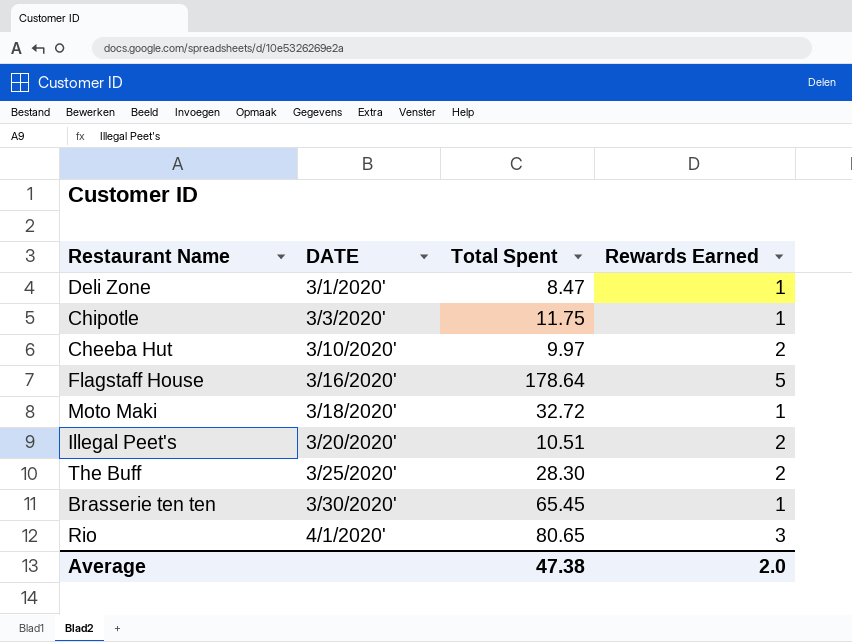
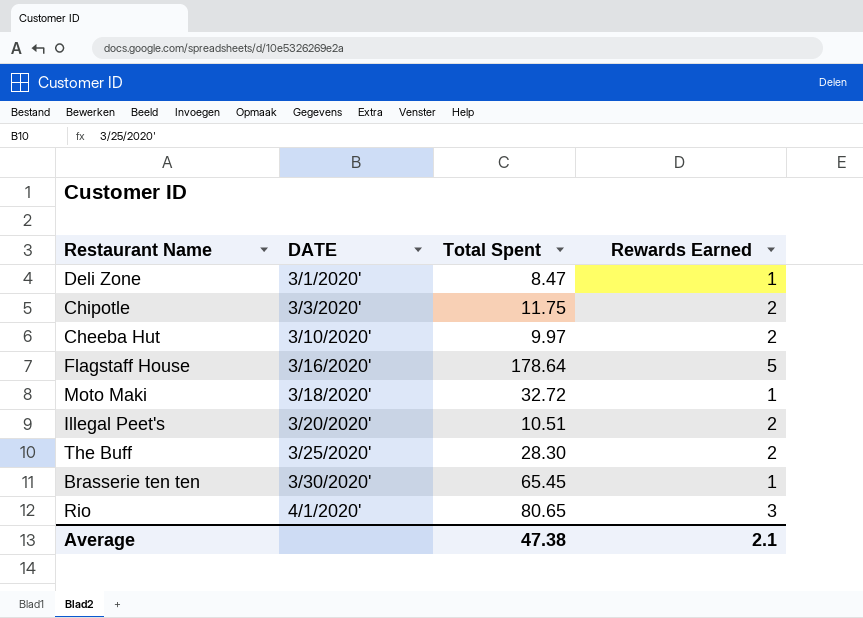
Chipotle | Rewards Earned: 1 -> 2
Average | Rewards Earned: 2.0 -> 2.1

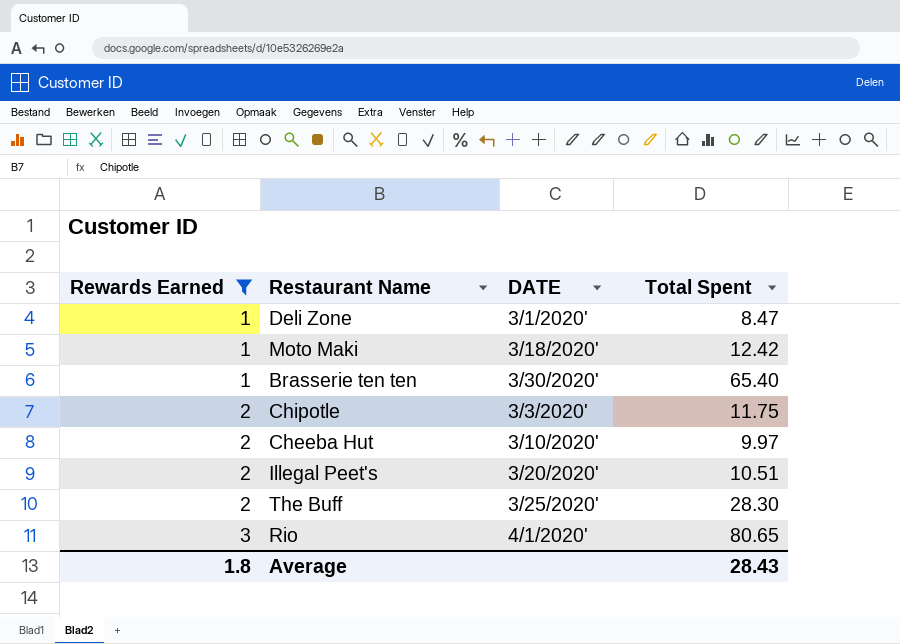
filter: none -> Rewards Earned != 5
row order: DATE ascending -> Rewards Earned ascending
column Rewards Earned | position: 4 -> 1
Moto Maki | Total Spent: 32.72 -> 12.42
Brasserie ten ten | Total Spent: 65.45 -> 65.40
Average | Rewards Earned: 2.1 -> 1.8
Average | Total Spent: 47.38 -> 28.43

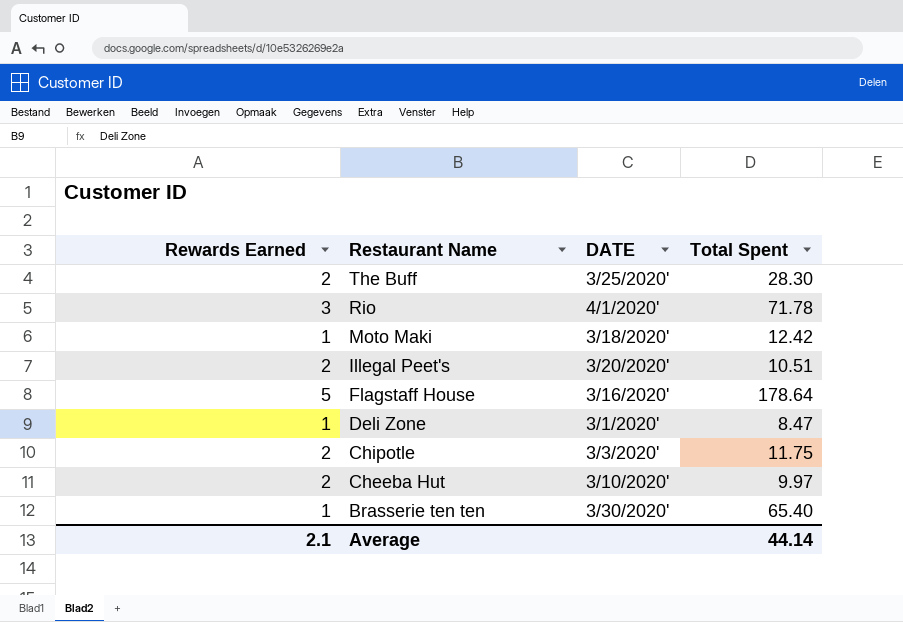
filter: Rewards Earned != 5 -> none
row order: Rewards Earned ascending -> Restaurant Name descending
Rio | Total Spent: 80.65 -> 71.78
Average | Rewards Earned: 1.8 -> 2.1
Average | Total Spent: 28.43 -> 44.14

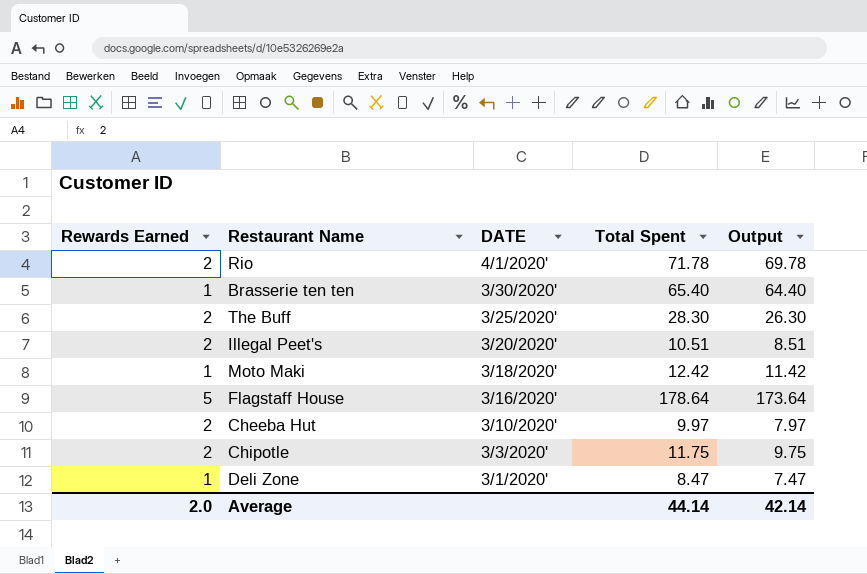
row order: Restaurant Name descending -> DATE descending
column Output | formula: none -> [Total Spent] - [Rewards Earned]
Rio | Rewards Earned: 3 -> 2
Average | Rewards Earned: 2.1 -> 2.0

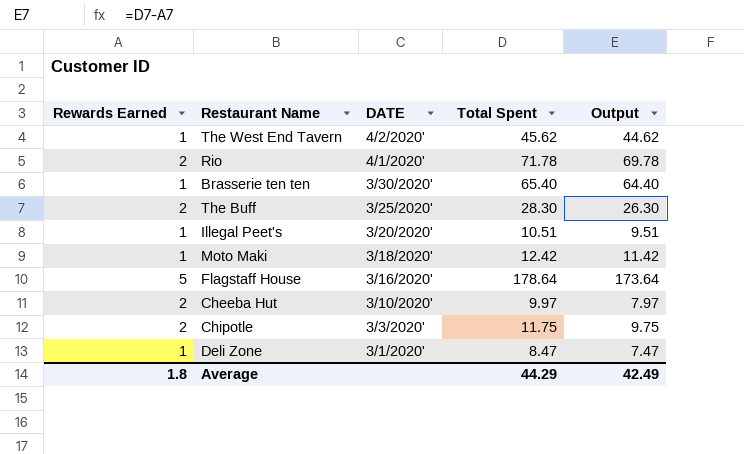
row The West End Tavern: none -> 1 | 4/2/2020' | 45.62 | 44.62
Illegal Peet's | Rewards Earned: 2 -> 1
Illegal Peet's | Output: 8.51 -> 9.51
Average | Rewards Earned: 2.0 -> 1.8
Average | Total Spent: 44.14 -> 44.29
Average | Output: 42.14 -> 42.49

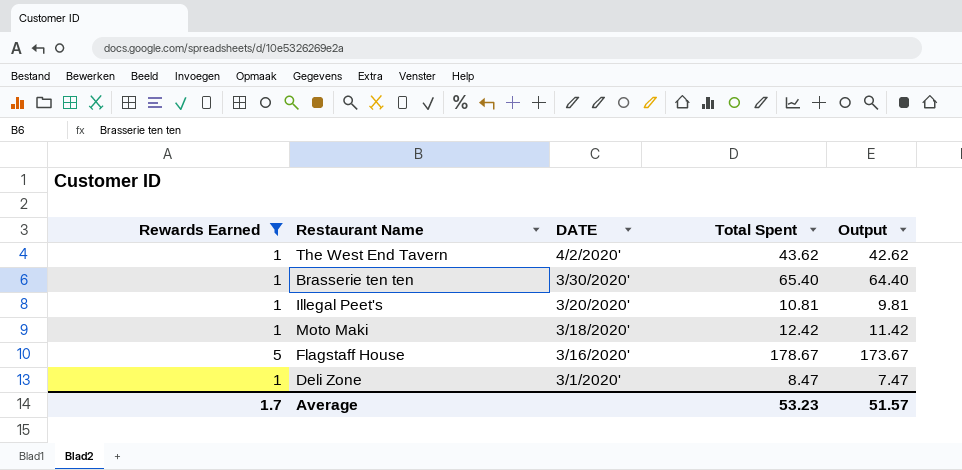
filter: none -> Rewards Earned != 2
The West End Tavern | Total Spent: 45.62 -> 43.62
The West End Tavern | Output: 44.62 -> 42.62
Illegal Peet's | Total Spent: 10.51 -> 10.81
Illegal Peet's | Output: 9.51 -> 9.81
Flagstaff House | Total Spent: 178.64 -> 178.67
Flagstaff House | Output: 173.64 -> 173.67
Average | Rewards Earned: 1.8 -> 1.7
Average | Total Spent: 44.29 -> 53.23
Average | Output: 42.49 -> 51.57

